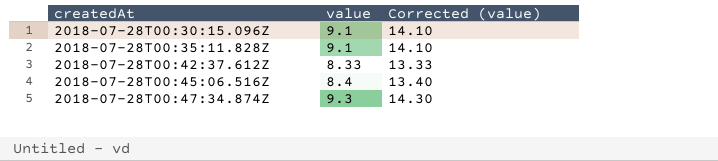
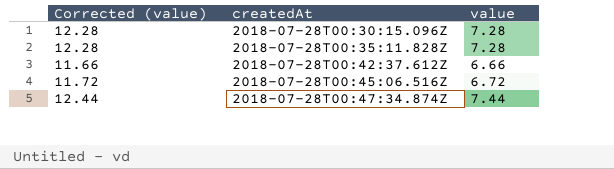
column Corrected (value) | position: 3 -> 1
2018-07-28T00:30:15.096Z | Corrected (value): 14.10 -> 12.28
2018-07-28T00:30:15.096Z | value: 9.1 -> 7.28
2018-07-28T00:35:11.828Z | Corrected (value): 14.10 -> 12.28
2018-07-28T00:35:11.828Z | value: 9.1 -> 7.28
2018-07-28T00:42:37.612Z | Corrected (value): 13.33 -> 11.66
2018-07-28T00:42:37.612Z | value: 8.33 -> 6.66
2018-07-28T00:45:06.516Z | Corrected (value): 13.40 -> 11.72
2018-07-28T00:45:06.516Z | value: 8.4 -> 6.72
2018-07-28T00:47:34.874Z | Corrected (value): 14.30 -> 12.44
2018-07-28T00:47:34.874Z | value: 9.3 -> 7.44

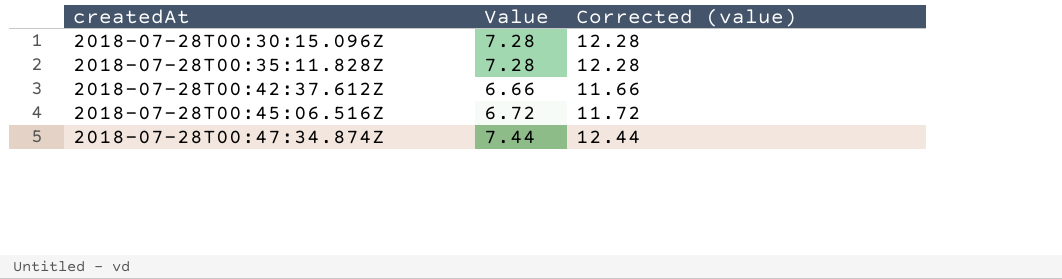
column name: value -> Value
column Corrected (value) | position: 1 -> 3

